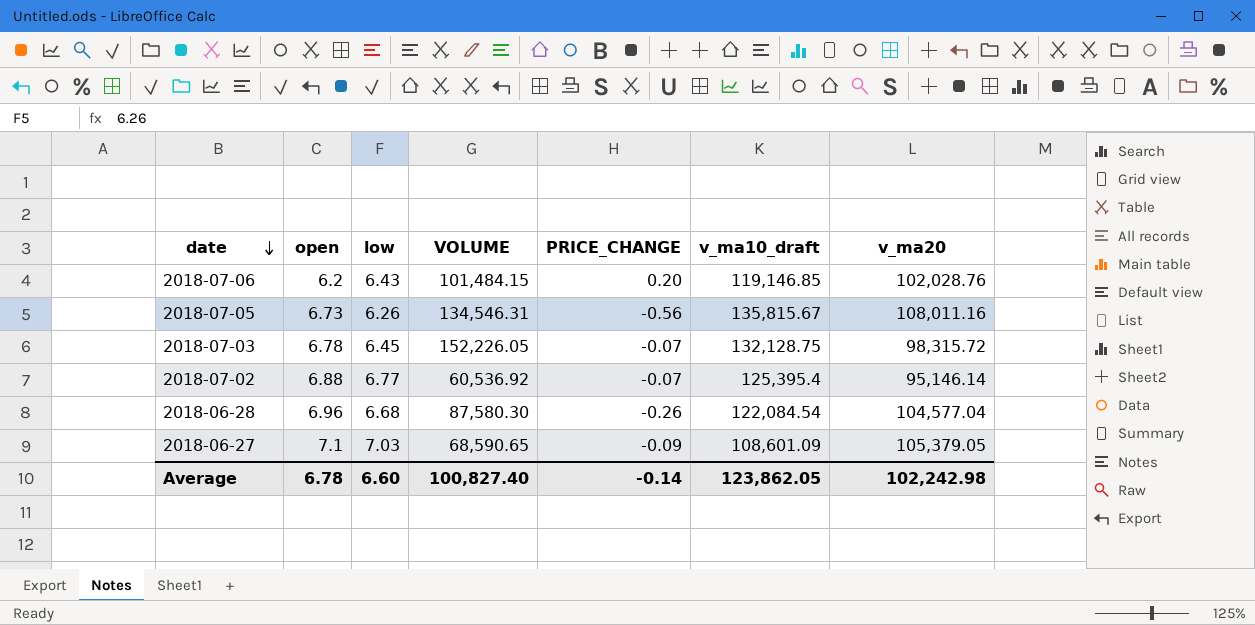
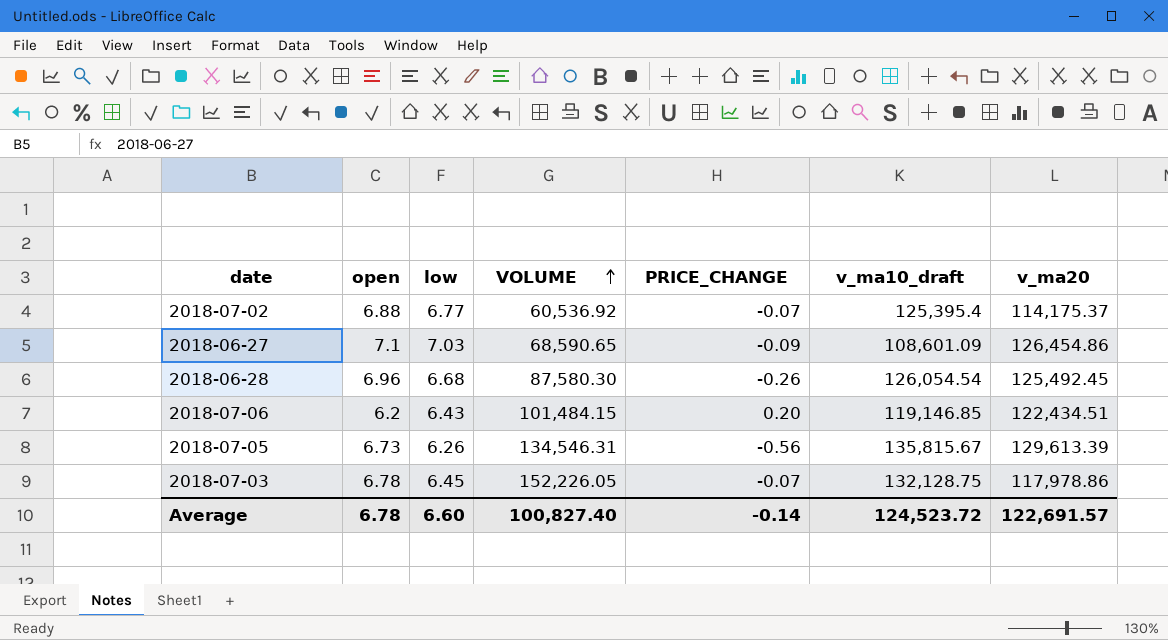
row order: date descending -> VOLUME ascending
2018-07-02 | v_ma20: 95,146.14 -> 114,175.37
2018-06-27 | v_ma20: 105,379.05 -> 126,454.86
2018-06-28 | v_ma10_draft: 122,084.54 -> 126,054.54
2018-06-28 | v_ma20: 104,577.04 -> 125,492.45
2018-07-06 | v_ma20: 102,028.76 -> 122,434.51
2018-07-05 | v_ma20: 108,011.16 -> 129,613.39
2018-07-03 | v_ma20: 98,315.72 -> 117,978.86
Average | v_ma10_draft: 123,862.05 -> 124,523.72
Average | v_ma20: 102,242.98 -> 122,691.57

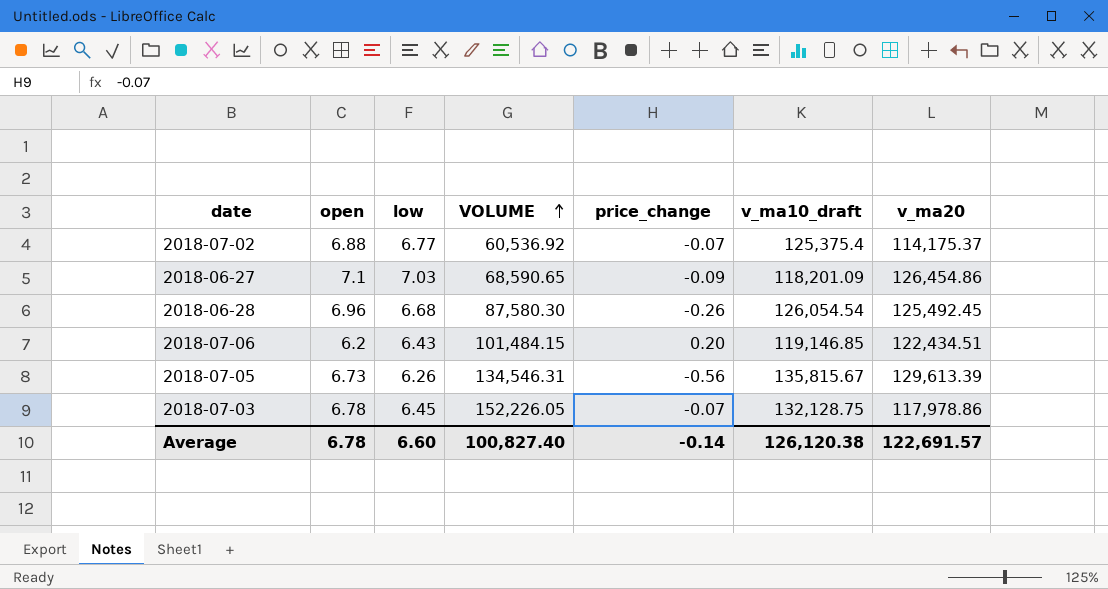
column name: PRICE_CHANGE -> price_change
2018-07-02 | v_ma10_draft: 125,395.4 -> 125,375.4
2018-06-27 | v_ma10_draft: 108,601.09 -> 118,201.09
Average | v_ma10_draft: 124,523.72 -> 126,120.38

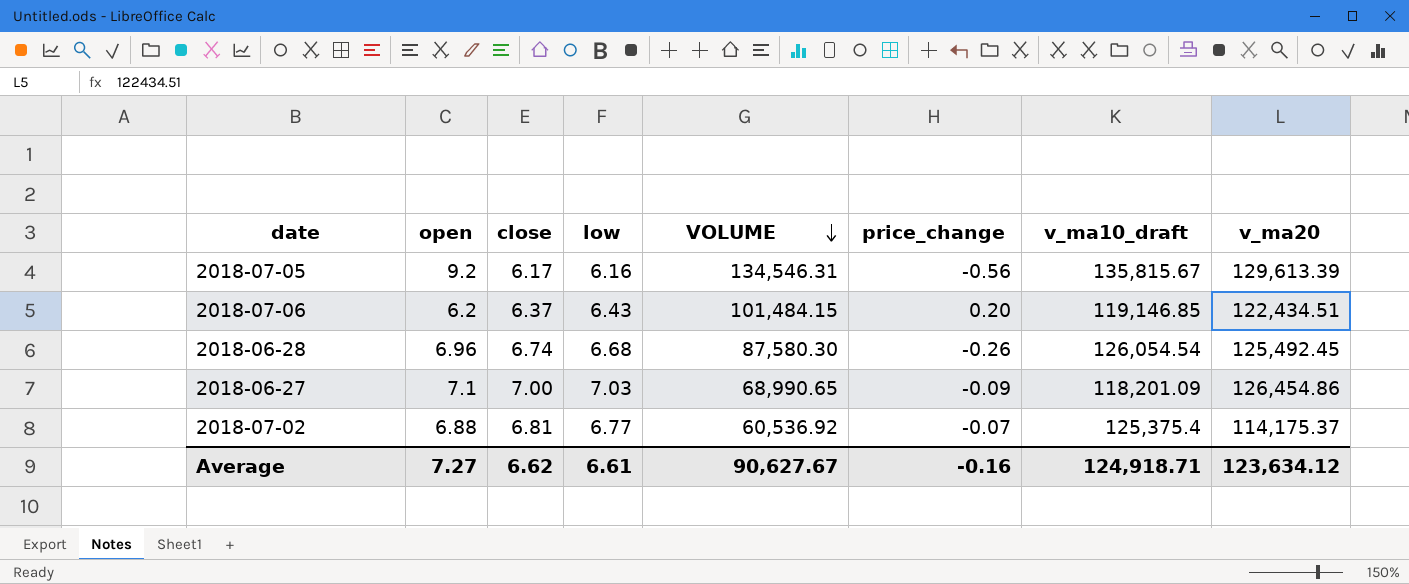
row order: VOLUME ascending -> VOLUME descending
column close | position: none -> 3
row 2018-07-03: 6.78 | 6.45 | 152,226.05 | -0.07 | 132,128.75 | 117,978.86 -> none
2018-07-05 | open: 6.73 -> 9.2
2018-07-05 | low: 6.26 -> 6.16
2018-06-27 | VOLUME: 68,590.65 -> 68,990.65
Average | open: 6.78 -> 7.27
Average | low: 6.60 -> 6.61
Average | VOLUME: 100,827.40 -> 90,627.67
Average | price_change: -0.14 -> -0.16
Average | v_ma10_draft: 126,120.38 -> 124,918.71
Average | v_ma20: 122,691.57 -> 123,634.12

